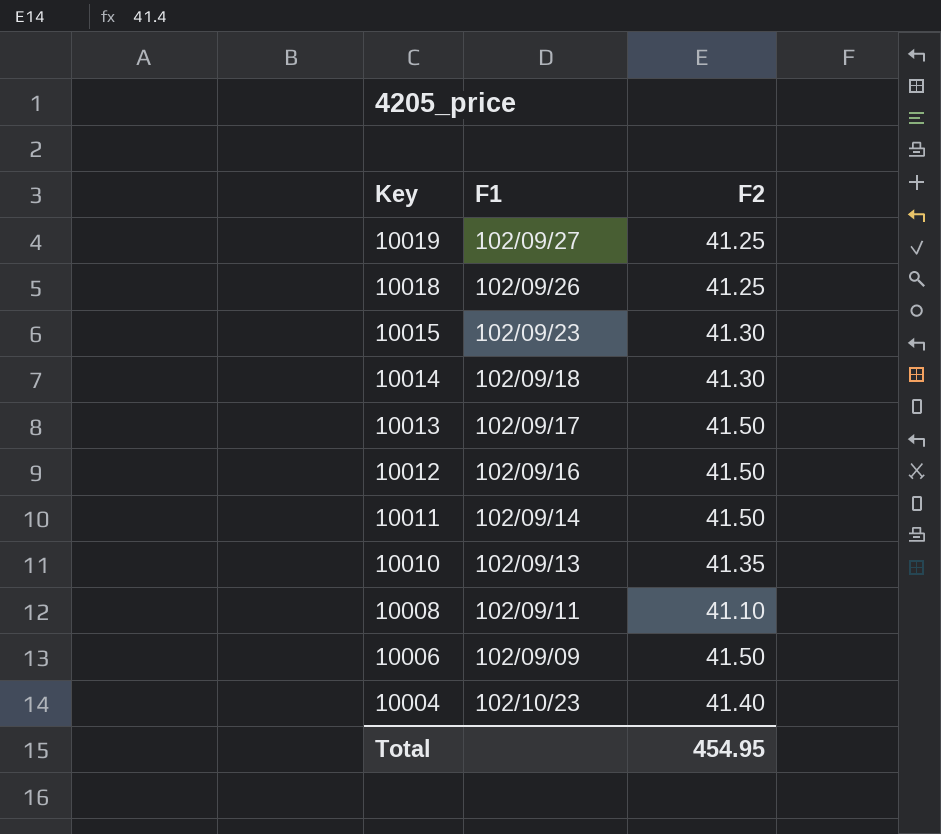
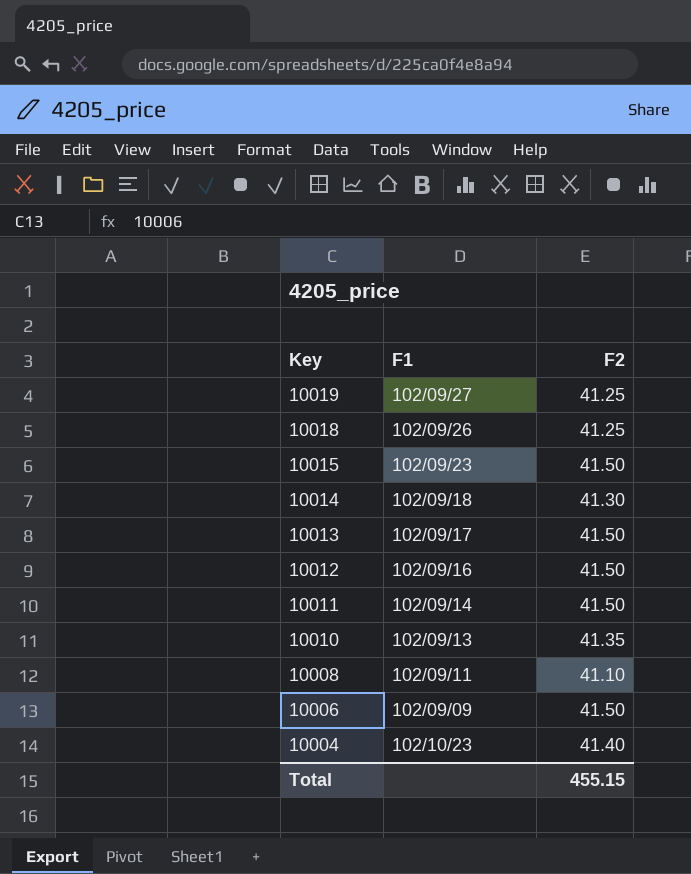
10015 | F2: 41.30 -> 41.50
Total | F2: 454.95 -> 455.15

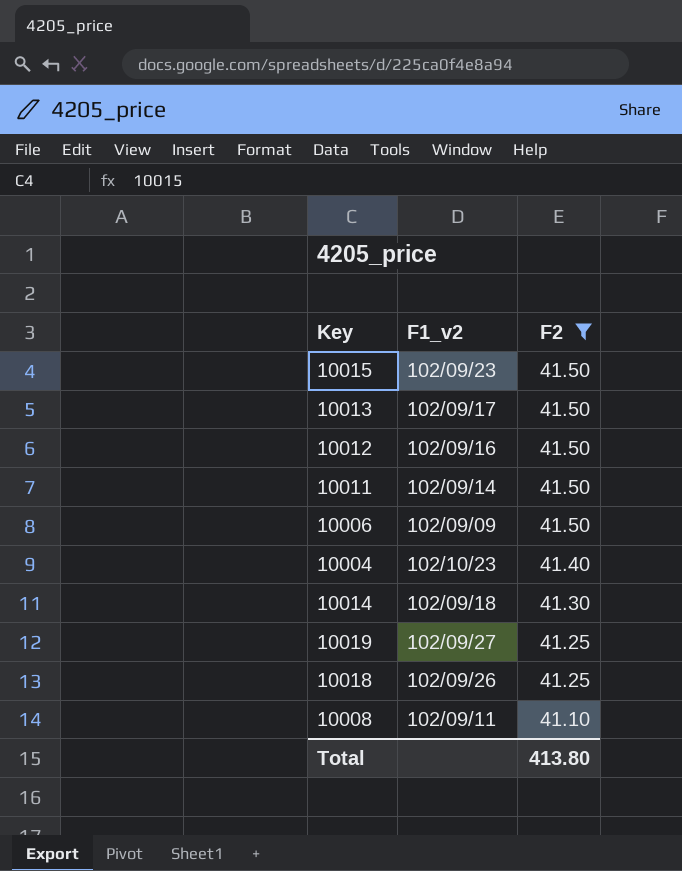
filter: none -> F2 != 41.35
row order: Key descending -> F2 descending
column name: F1 -> F1_v2
Total | F2: 455.15 -> 413.80

